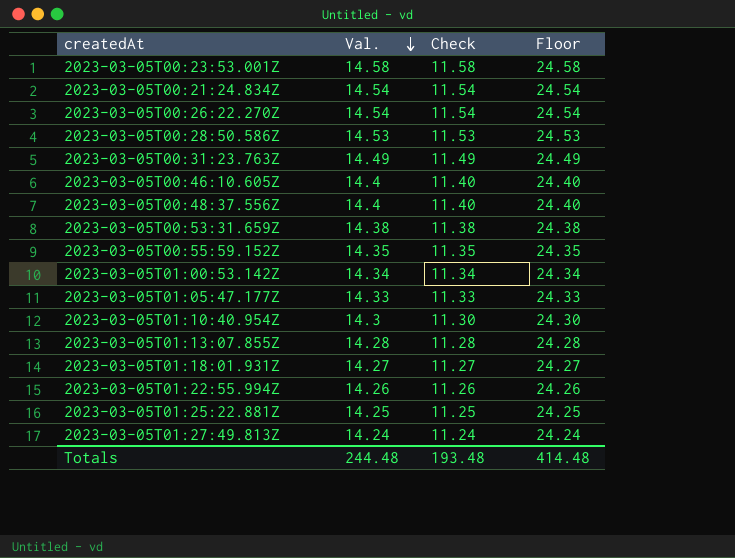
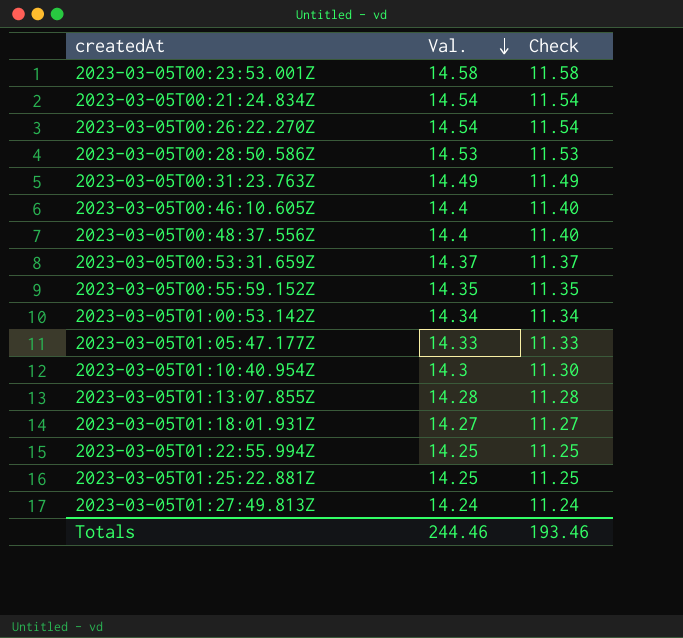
column Floor | formula: [Val.] + 10 -> none
2023-03-05T00:53:31.659Z | Val.: 14.38 -> 14.37
2023-03-05T00:53:31.659Z | Check: 11.38 -> 11.37
2023-03-05T01:22:55.994Z | Val.: 14.26 -> 14.25
2023-03-05T01:22:55.994Z | Check: 11.26 -> 11.25
Totals | Val.: 244.48 -> 244.46
Totals | Check: 193.48 -> 193.46

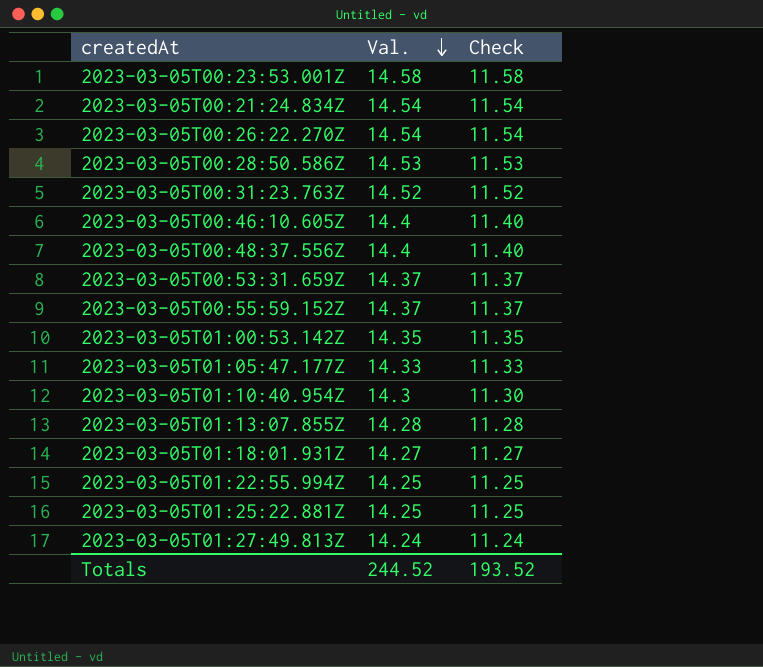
2023-03-05T00:31:23.763Z | Val.: 14.49 -> 14.52
2023-03-05T00:31:23.763Z | Check: 11.49 -> 11.52
2023-03-05T00:55:59.152Z | Val.: 14.35 -> 14.37
2023-03-05T00:55:59.152Z | Check: 11.35 -> 11.37
2023-03-05T01:00:53.142Z | Val.: 14.34 -> 14.35
2023-03-05T01:00:53.142Z | Check: 11.34 -> 11.35
Totals | Val.: 244.46 -> 244.52
Totals | Check: 193.46 -> 193.52

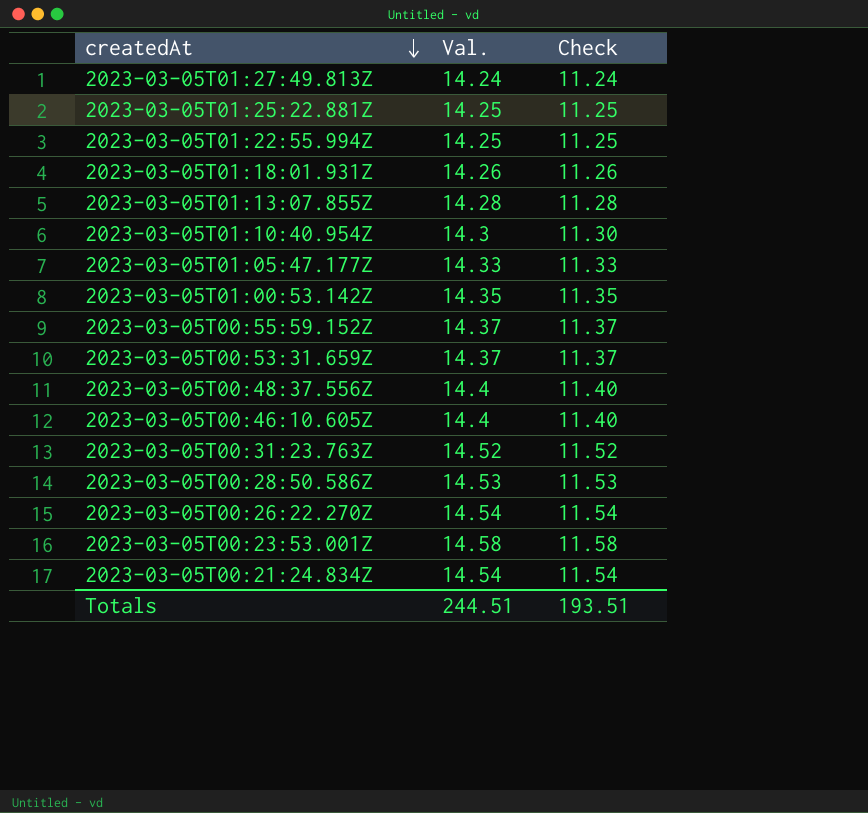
row order: Val. descending -> createdAt descending
2023-03-05T01:18:01.931Z | Val.: 14.27 -> 14.26
2023-03-05T01:18:01.931Z | Check: 11.27 -> 11.26
Totals | Val.: 244.52 -> 244.51
Totals | Check: 193.52 -> 193.51

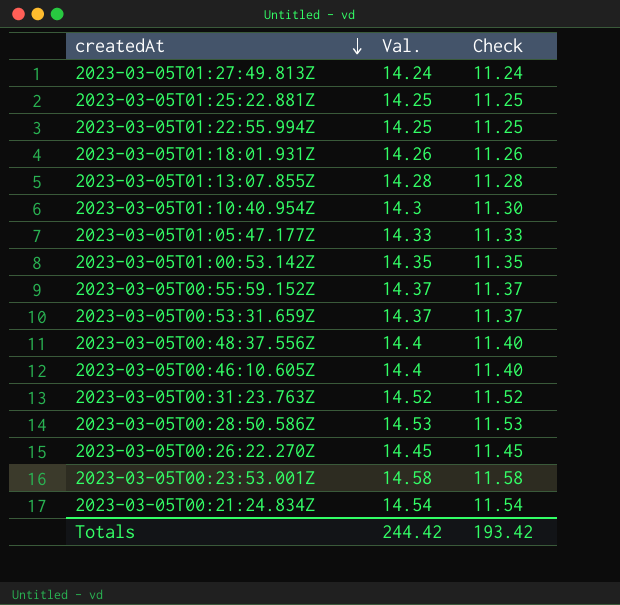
2023-03-05T00:26:22.270Z | Val.: 14.54 -> 14.45
2023-03-05T00:26:22.270Z | Check: 11.54 -> 11.45
Totals | Val.: 244.51 -> 244.42
Totals | Check: 193.51 -> 193.42

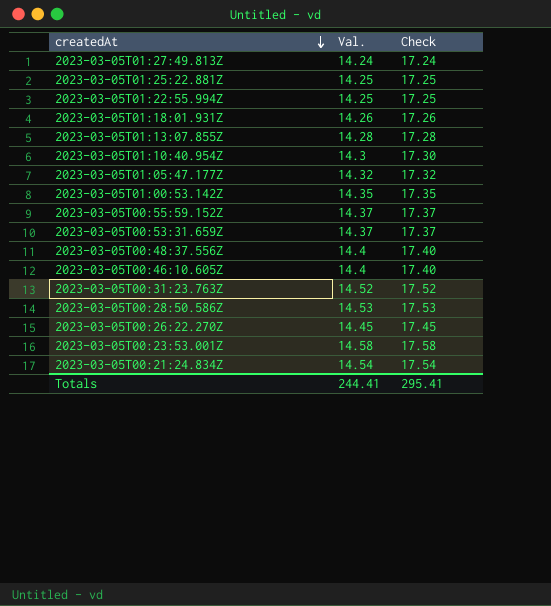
column Check | formula: [Val.] - 3 -> [Val.] + 3
2023-03-05T01:05:47.177Z | Val.: 14.33 -> 14.32
Totals | Val.: 244.42 -> 244.41
Totals | Check: 193.42 -> 295.41

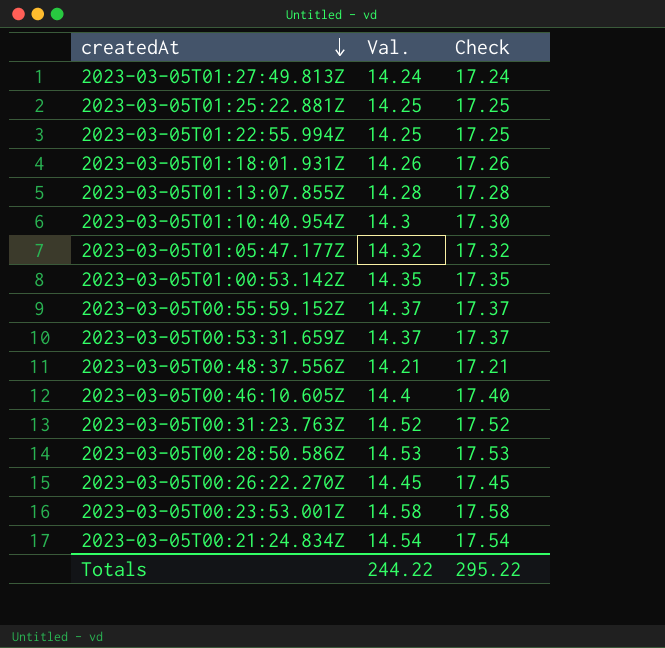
2023-03-05T00:48:37.556Z | Val.: 14.4 -> 14.21
2023-03-05T00:48:37.556Z | Check: 17.40 -> 17.21
Totals | Val.: 244.41 -> 244.22
Totals | Check: 295.41 -> 295.22

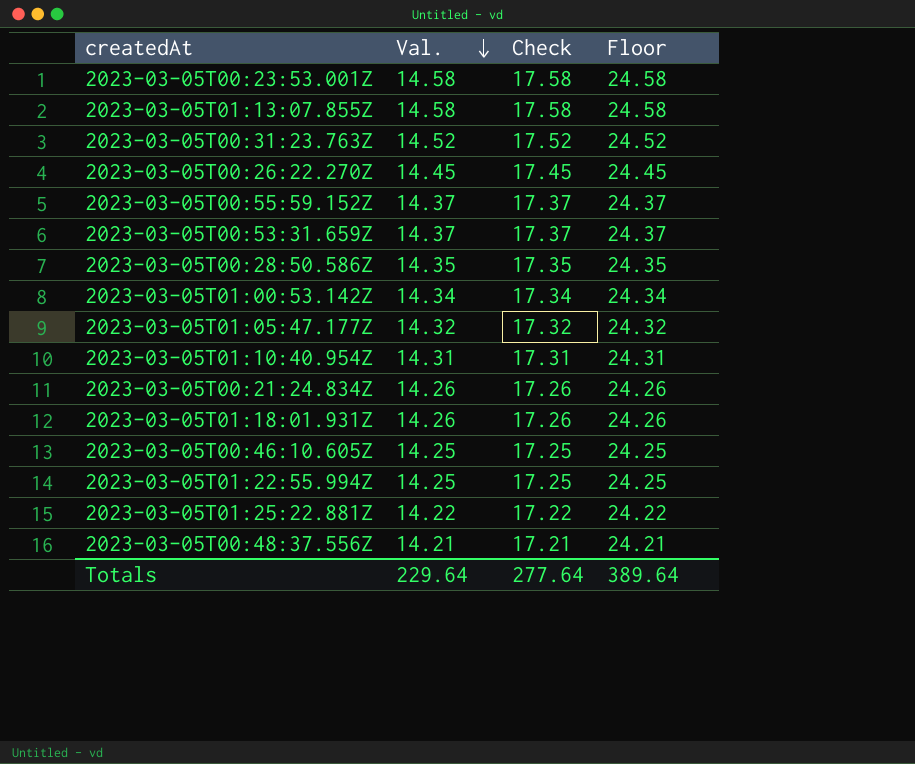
row order: createdAt descending -> Val. descending
column Floor | formula: none -> [Val.] + 10
row 2023-03-05T01:27:49.813Z: 14.24 | 17.24 -> none
2023-03-05T01:13:07.855Z | Val.: 14.28 -> 14.58
2023-03-05T01:13:07.855Z | Check: 17.28 -> 17.58
2023-03-05T00:28:50.586Z | Val.: 14.53 -> 14.35
2023-03-05T00:28:50.586Z | Check: 17.53 -> 17.35
2023-03-05T01:00:53.142Z | Val.: 14.35 -> 14.34
2023-03-05T01:00:53.142Z | Check: 17.35 -> 17.34
2023-03-05T01:10:40.954Z | Val.: 14.3 -> 14.31
2023-03-05T01:10:40.954Z | Check: 17.30 -> 17.31
2023-03-05T00:21:24.834Z | Val.: 14.54 -> 14.26
2023-03-05T00:21:24.834Z | Check: 17.54 -> 17.26
2023-03-05T00:46:10.605Z | Val.: 14.4 -> 14.25
2023-03-05T00:46:10.605Z | Check: 17.40 -> 17.25
2023-03-05T01:25:22.881Z | Val.: 14.25 -> 14.22
2023-03-05T01:25:22.881Z | Check: 17.25 -> 17.22
Totals | Val.: 244.22 -> 229.64
Totals | Check: 295.22 -> 277.64

